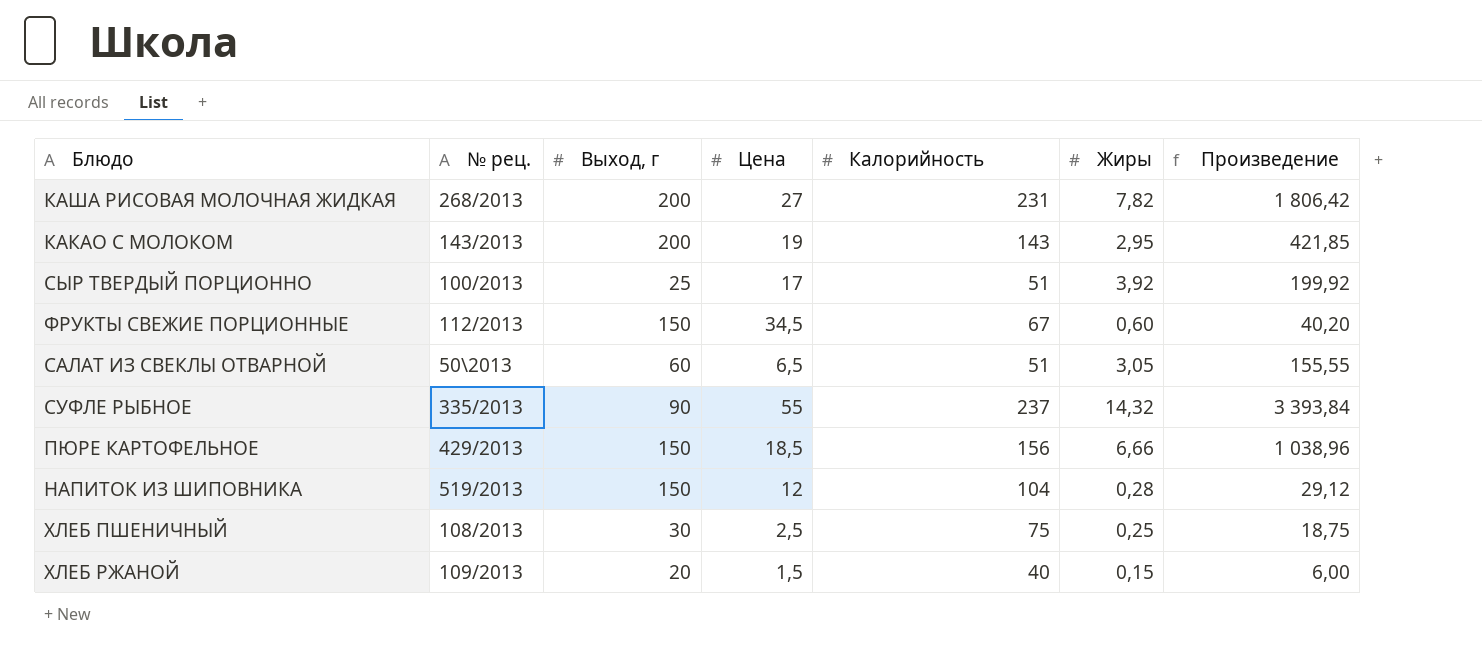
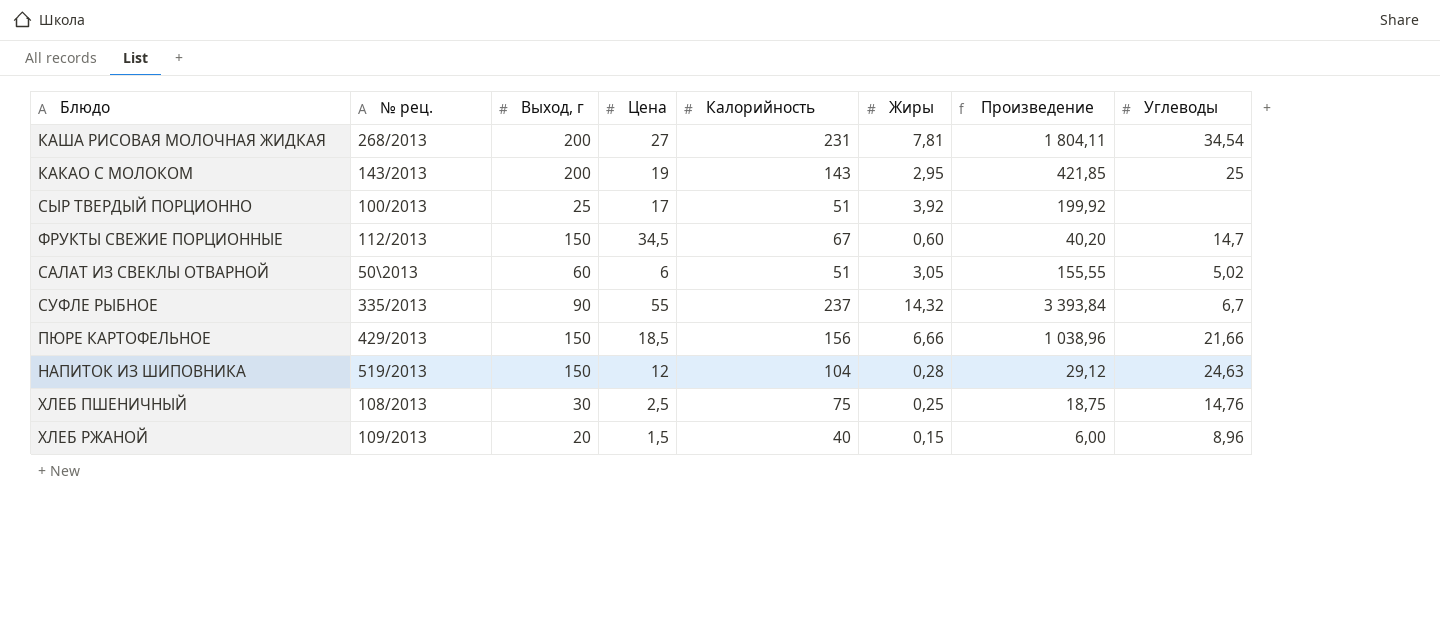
column Углеводы | position: none -> 8
КАША РИСОВАЯ МОЛОЧНАЯ ЖИДКАЯ | Жиры: 7,82 -> 7,81
КАША РИСОВАЯ МОЛОЧНАЯ ЖИДКАЯ | Произведение: 1 806,42 -> 1 804,11
САЛАТ ИЗ СВЕКЛЫ ОТВАРНОЙ | Цена: 6,5 -> 6

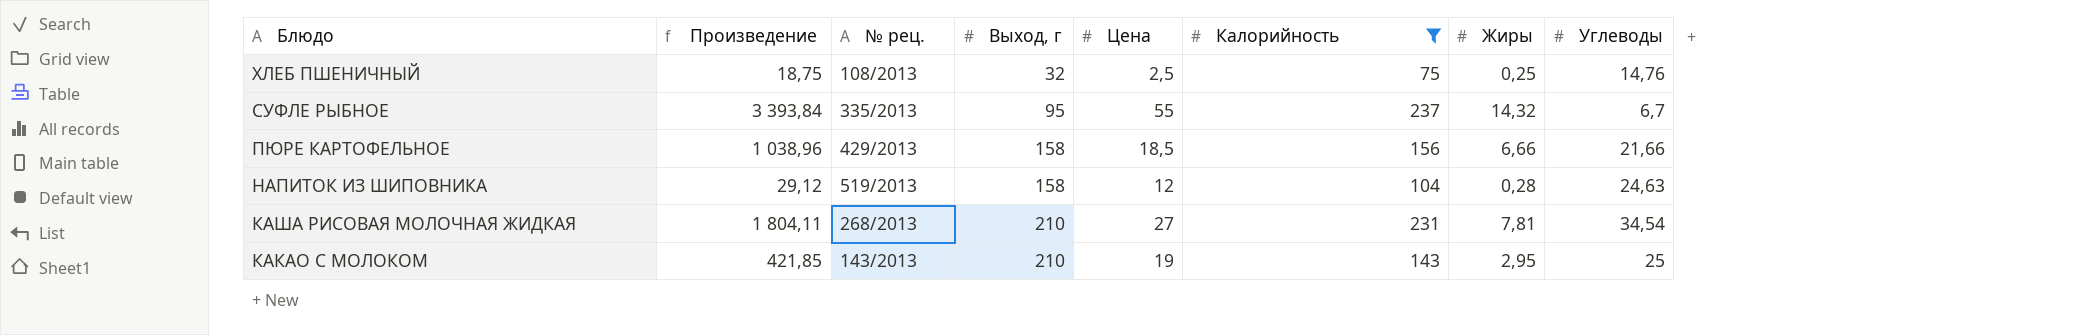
filter: none -> Калорийность >= 75
row order: none -> Блюдо descending
column Произведение | position: 7 -> 2
ХЛЕБ ПШЕНИЧНЫЙ | Выход, г: 30 -> 32
СУФЛЕ РЫБНОЕ | Выход, г: 90 -> 95
ПЮРЕ КАРТОФЕЛЬНОЕ | Выход, г: 150 -> 158
НАПИТОК ИЗ ШИПОВНИКА | Выход, г: 150 -> 158
КАША РИСОВАЯ МОЛОЧНАЯ ЖИДКАЯ | Выход, г: 200 -> 210
КАКАО С МОЛОКОМ | Выход, г: 200 -> 210

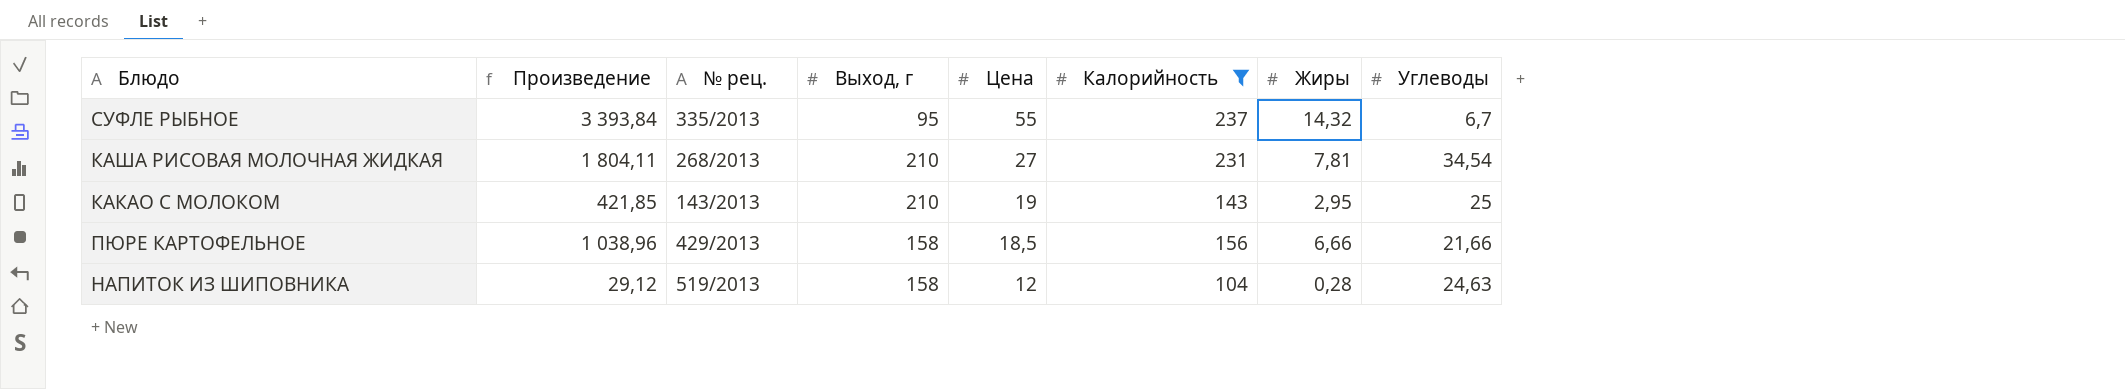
row order: Блюдо descending -> Цена descending
row ХЛЕБ ПШЕНИЧНЫЙ: 18,75 | 108/2013 | 32 | 2,5 | 75 | 0,25 | 14,76 -> none

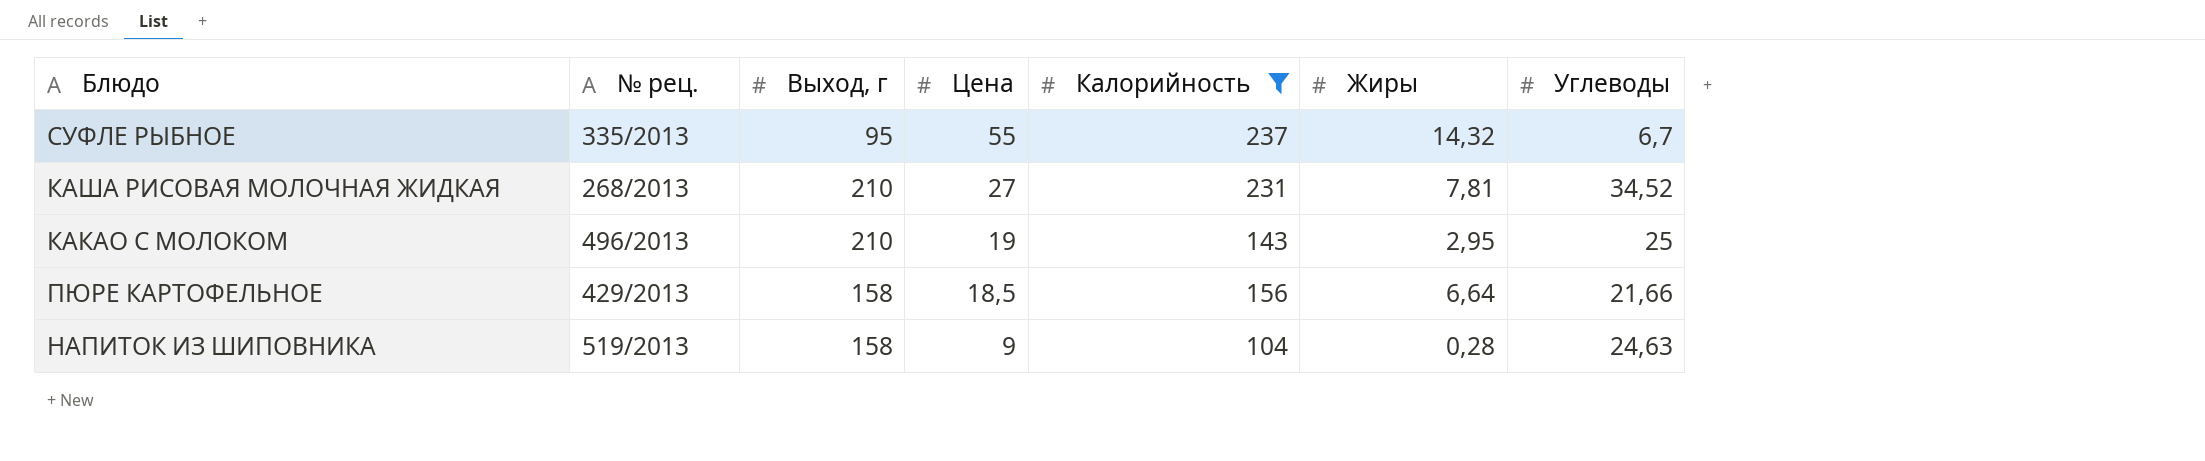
column Произведение | formula: [Калорийность] * [Жиры] -> none
КАША РИСОВАЯ МОЛОЧНАЯ ЖИДКАЯ | Углеводы: 34,54 -> 34,52
КАКАО С МОЛОКОМ | № рец.: 143/2013 -> 496/2013
ПЮРЕ КАРТОФЕЛЬНОЕ | Жиры: 6,66 -> 6,64
НАПИТОК ИЗ ШИПОВНИКА | Цена: 12 -> 9

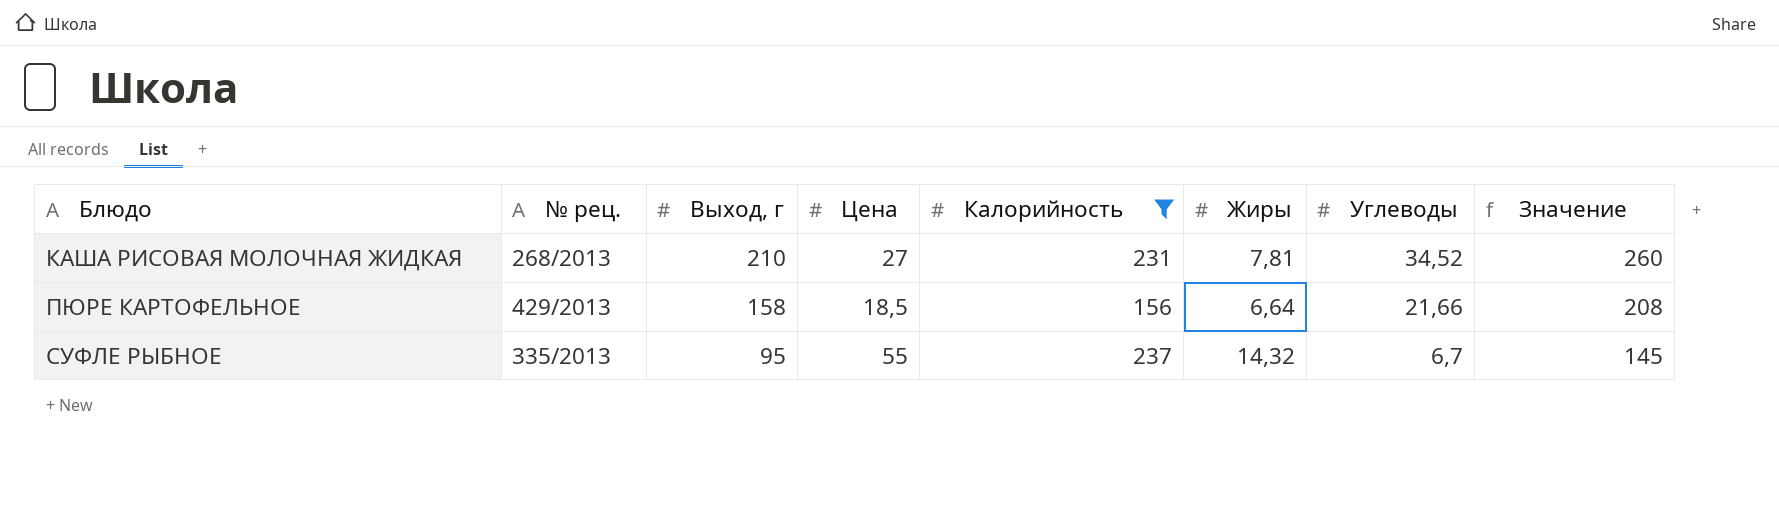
row order: Цена descending -> Блюдо ascending
column Значение | formula: none -> [Выход, г] + 50
row КАКАО С МОЛОКОМ: 496/2013 | 210 | 19 | 143 | 2,95 | 25 -> none
row НАПИТОК ИЗ ШИПОВНИКА: 519/2013 | 158 | 9 | 104 | 0,28 | 24,63 -> none

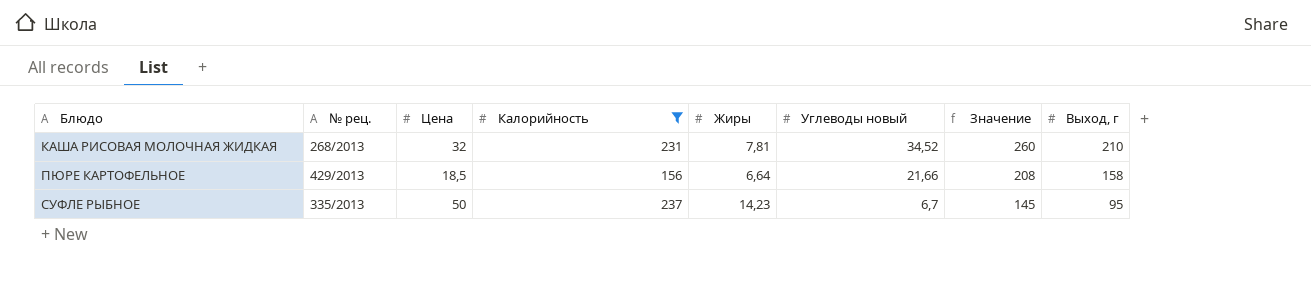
column name: Углеводы -> Углеводы новый
column Выход, г | position: 3 -> 8
КАША РИСОВАЯ МОЛОЧНАЯ ЖИДКАЯ | Цена: 27 -> 32
СУФЛЕ РЫБНОЕ | Цена: 55 -> 50
СУФЛЕ РЫБНОЕ | Жиры: 14,32 -> 14,23

